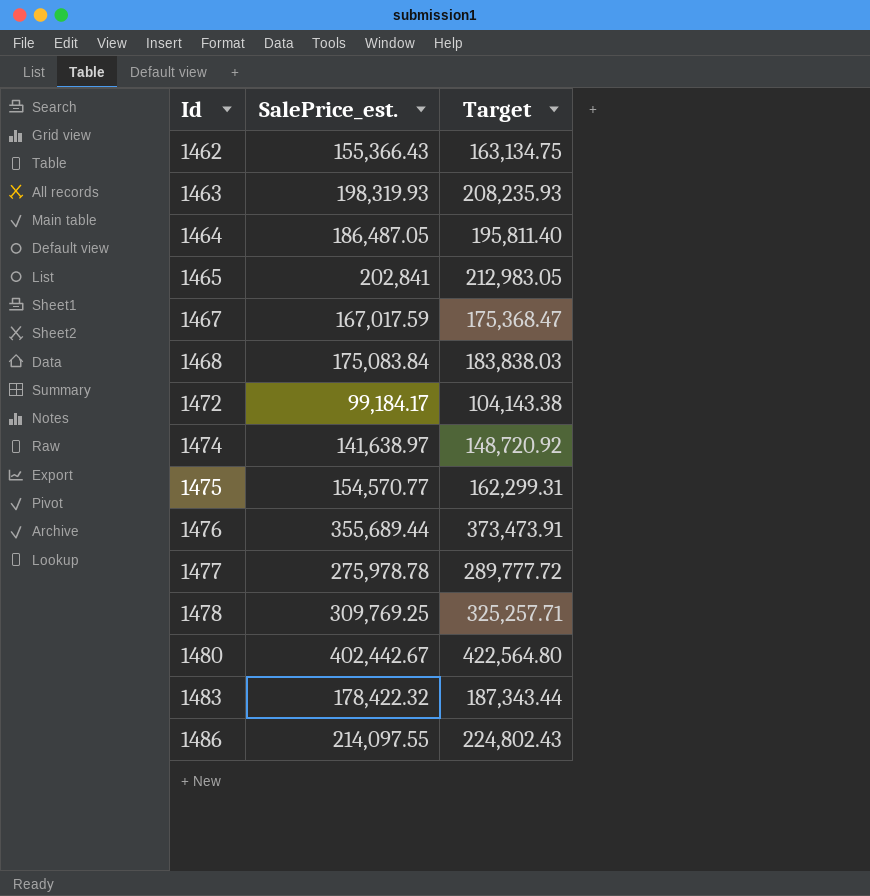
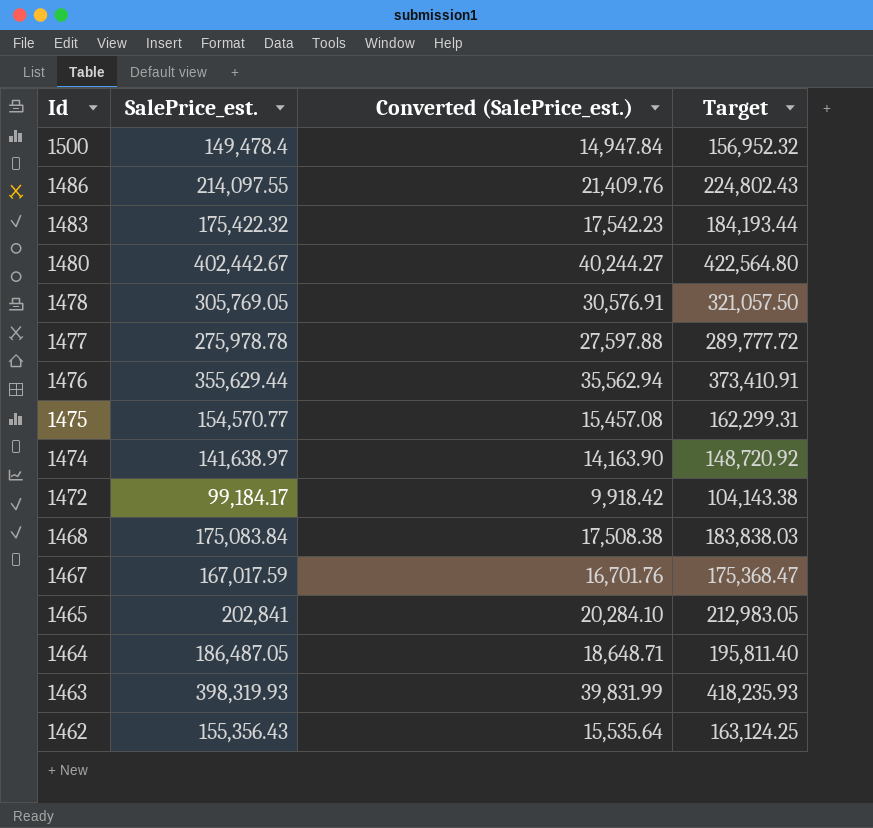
row order: Id ascending -> Id descending
column Converted (SalePrice_est.) | formula: none -> [SalePrice_est.] * 0.1
row 1500: none -> 149,478.4 | 14,947.84 | 156,952.32
1483 | SalePrice_est.: 178,422.32 -> 175,422.32
1483 | Target: 187,343.44 -> 184,193.44
1478 | SalePrice_est.: 309,769.25 -> 305,769.05
1478 | Target: 325,257.71 -> 321,057.50
1476 | SalePrice_est.: 355,689.44 -> 355,629.44
1476 | Target: 373,473.91 -> 373,410.91
1463 | SalePrice_est.: 198,319.93 -> 398,319.93
1463 | Target: 208,235.93 -> 418,235.93
1462 | SalePrice_est.: 155,366.43 -> 155,356.43
1462 | Target: 163,134.75 -> 163,124.25

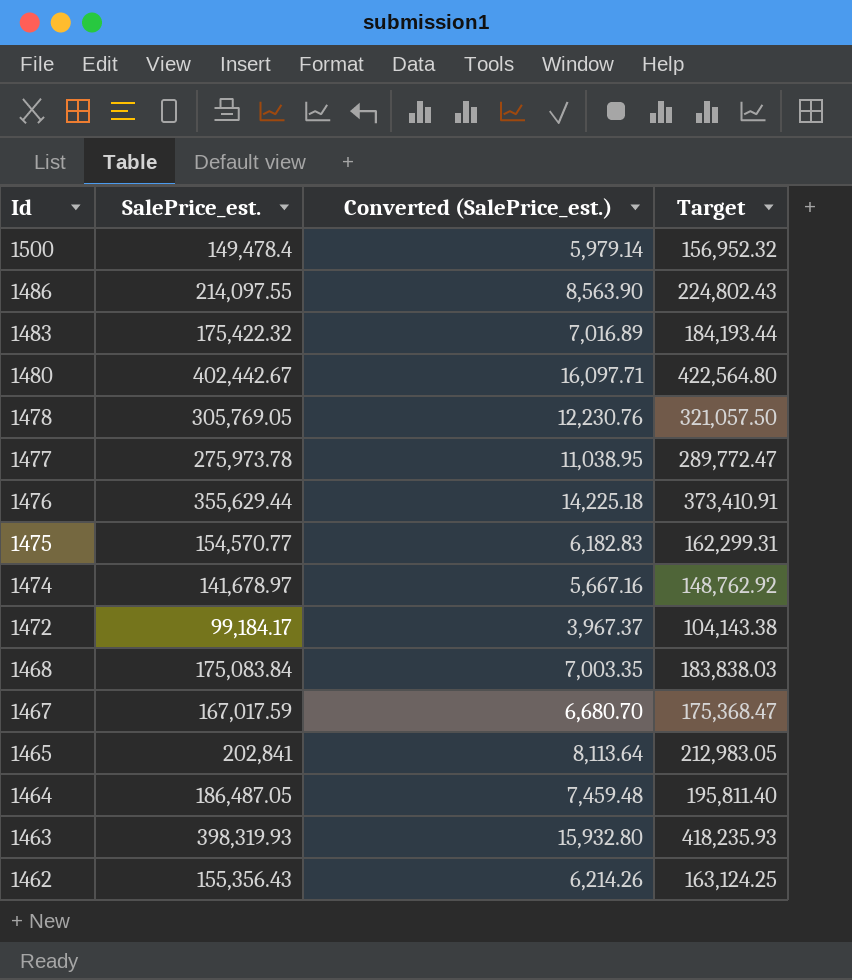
column Converted (SalePrice_est.) | formula: [SalePrice_est.] * 0.1 -> [SalePrice_est.] * 0.04
1477 | SalePrice_est.: 275,978.78 -> 275,973.78
1477 | Target: 289,777.72 -> 289,772.47
1474 | SalePrice_est.: 141,638.97 -> 141,678.97
1474 | Target: 148,720.92 -> 148,762.92

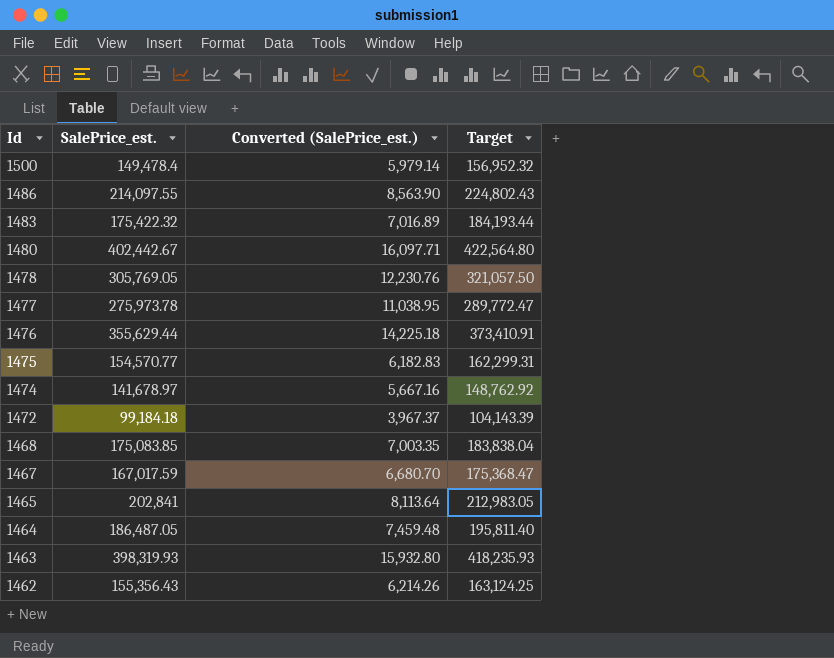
1472 | SalePrice_est.: 99,184.17 -> 99,184.18
1472 | Target: 104,143.38 -> 104,143.39
1468 | SalePrice_est.: 175,083.84 -> 175,083.85
1468 | Target: 183,838.03 -> 183,838.04

